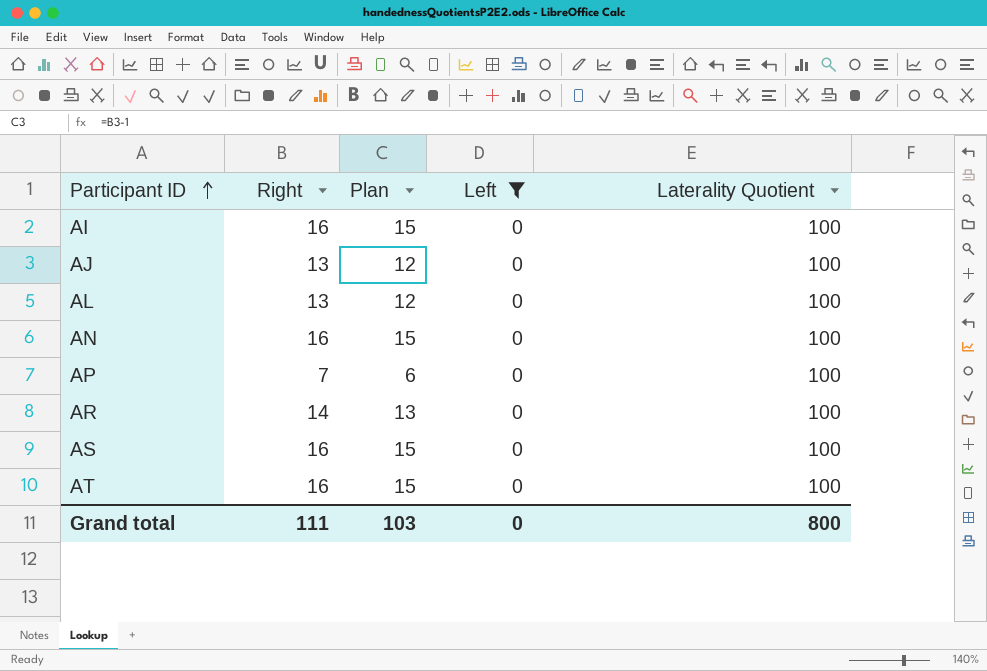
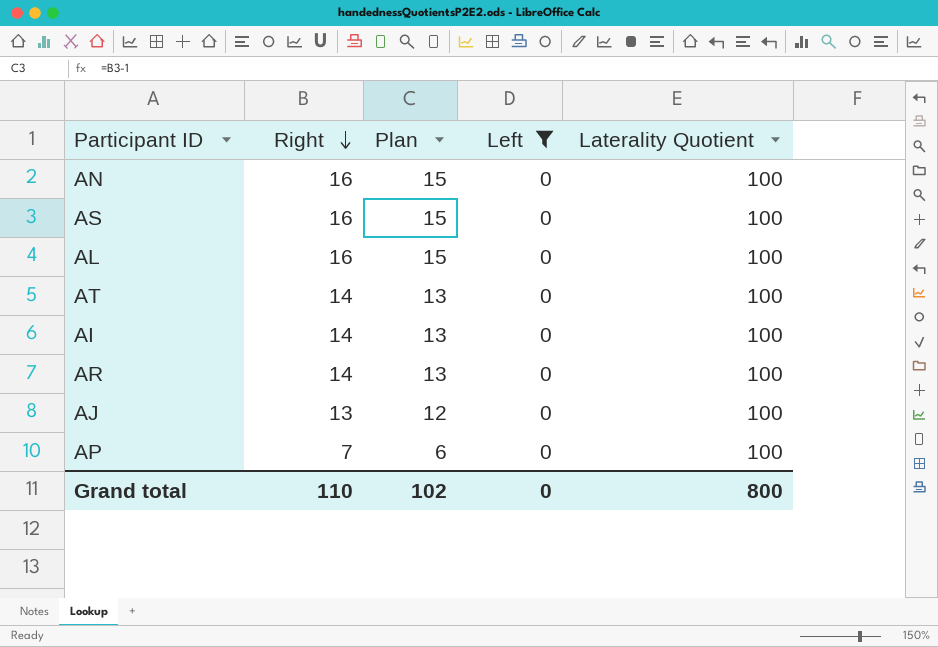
row order: Participant ID ascending -> Right descending
AL | Right: 13 -> 16
AL | Plan: 12 -> 15
AT | Right: 16 -> 14
AT | Plan: 15 -> 13
AI | Right: 16 -> 14
AI | Plan: 15 -> 13
Grand total | Right: 111 -> 110
Grand total | Plan: 103 -> 102

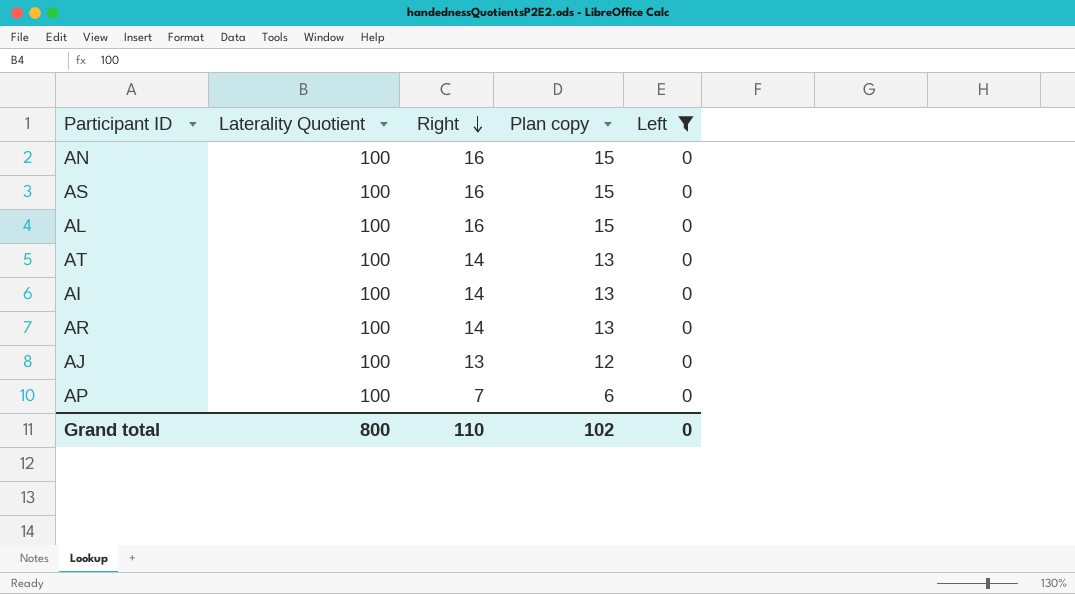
column Laterality Quotient | position: 5 -> 2
column name: Plan -> Plan copy

